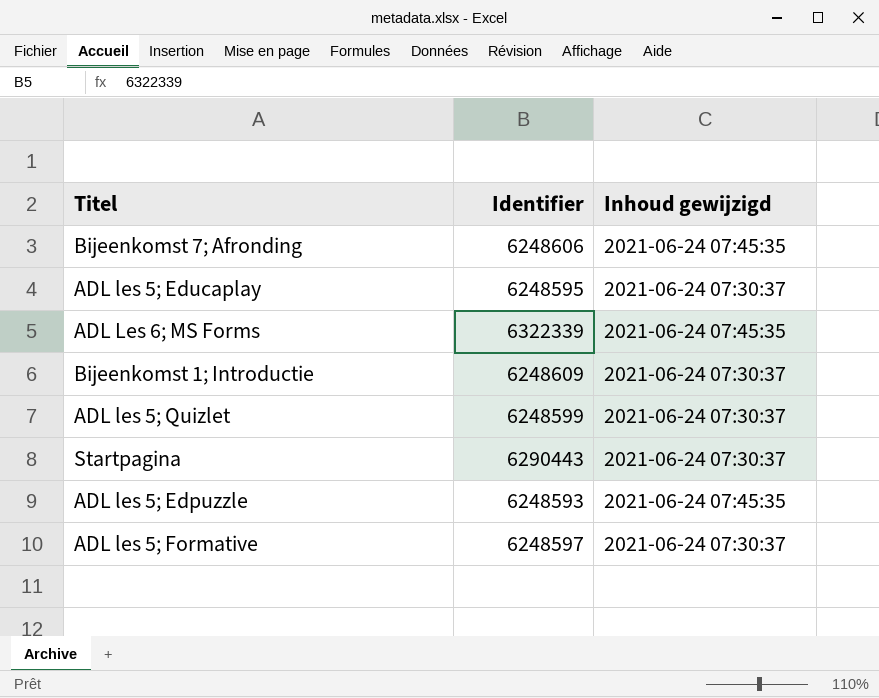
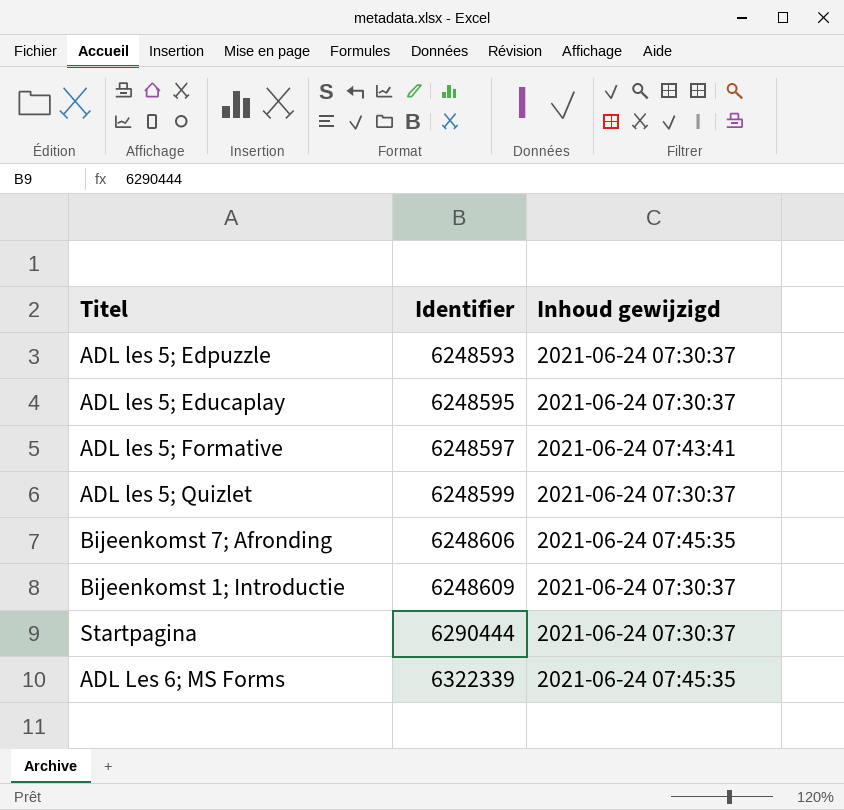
row order: none -> Identifier ascending
ADL les 5; Edpuzzle | Inhoud gewijzigd: 2021-06-24 07:45:35 -> 2021-06-24 07:30:37
ADL les 5; Formative | Inhoud gewijzigd: 2021-06-24 07:30:37 -> 2021-06-24 07:43:41
Startpagina | Identifier: 6290443 -> 6290444

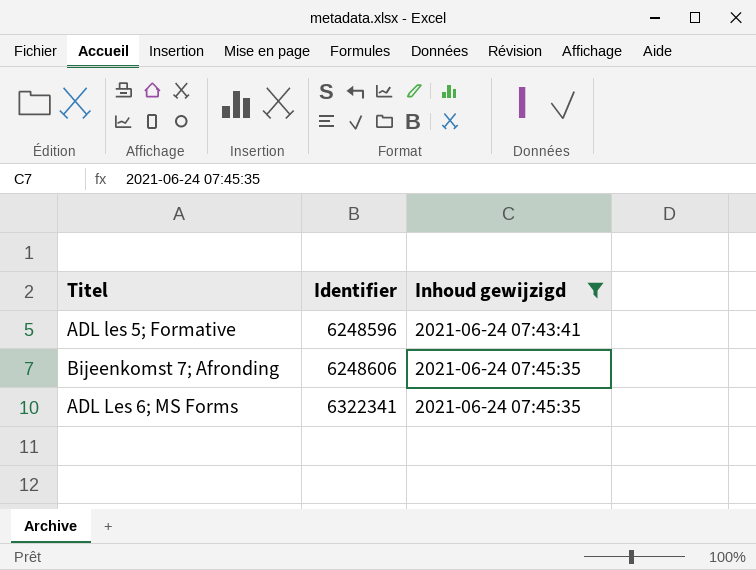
filter: none -> Inhoud gewijzigd != 2021-06-24 07:30:37
ADL les 5; Formative | Identifier: 6248597 -> 6248596
ADL Les 6; MS Forms | Identifier: 6322339 -> 6322341

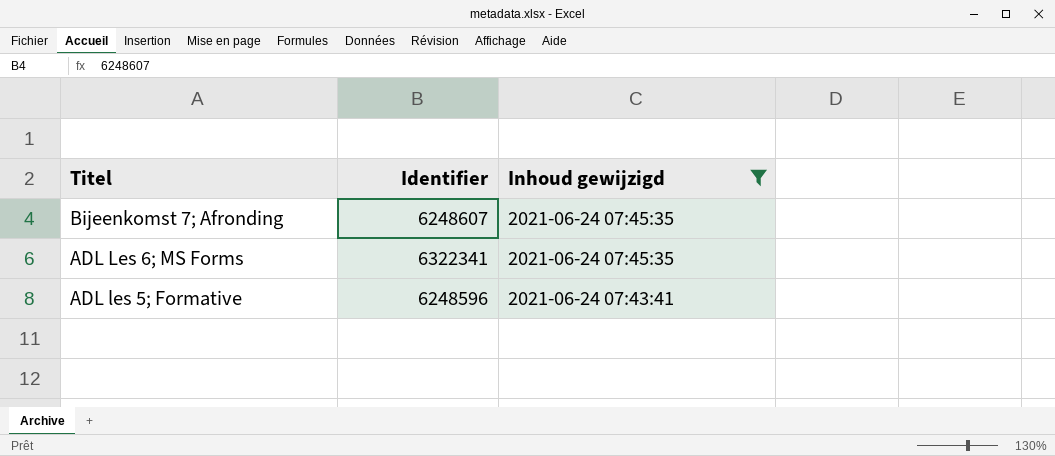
row order: Identifier ascending -> Titel descending
Bijeenkomst 7; Afronding | Identifier: 6248606 -> 6248607

